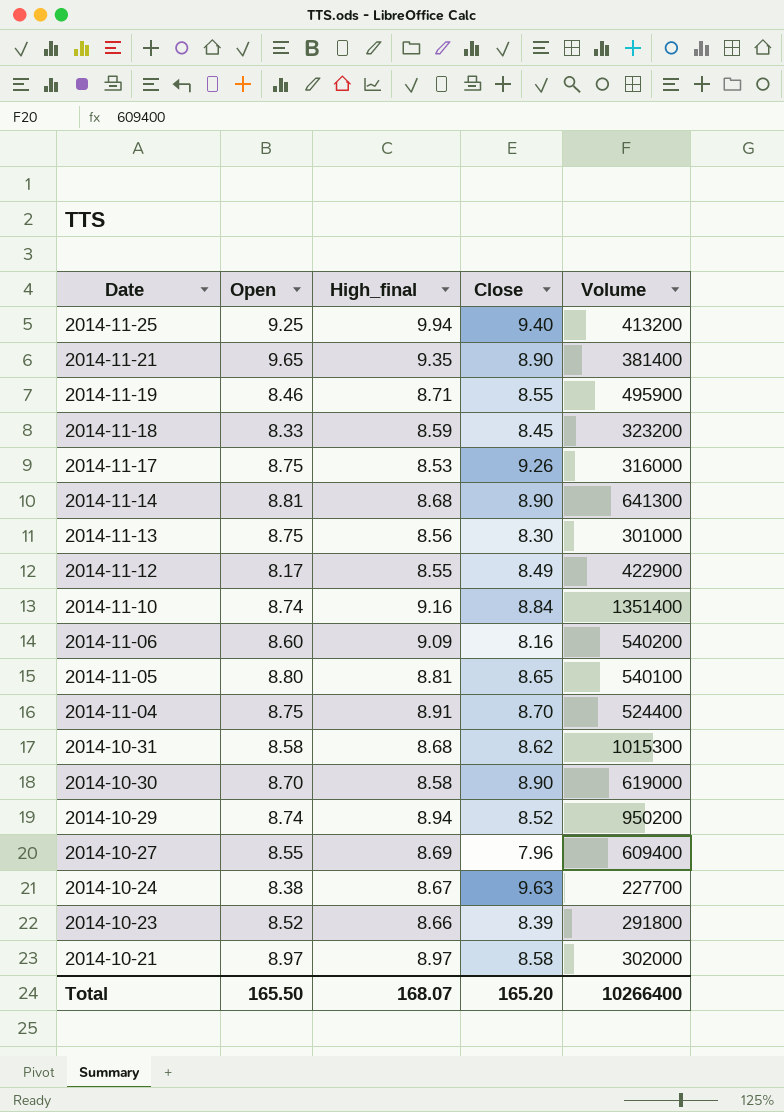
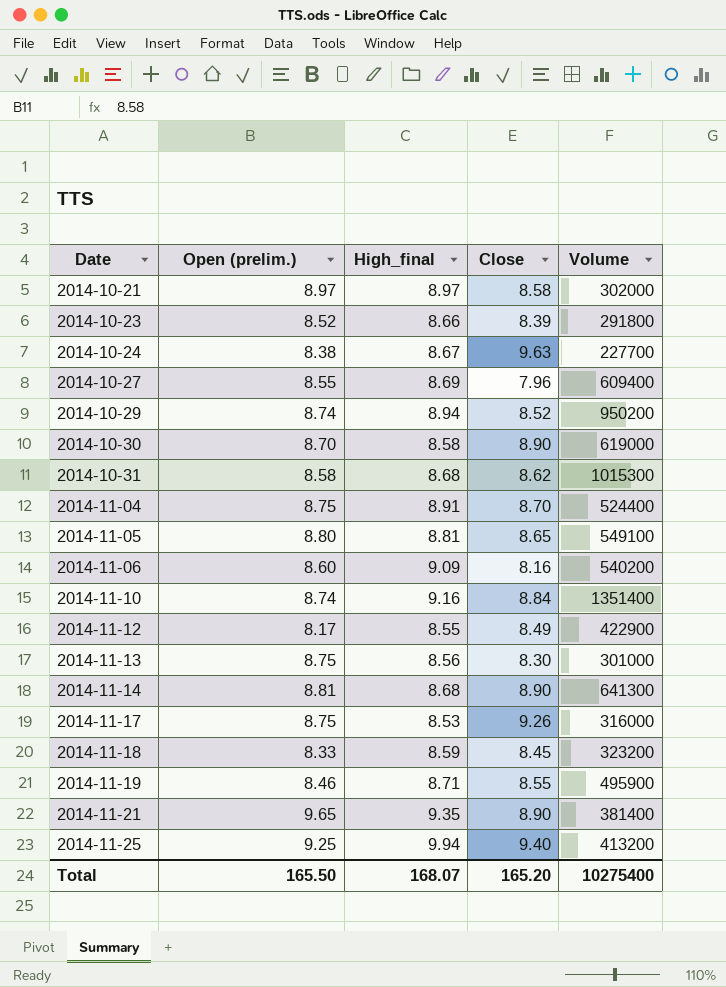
row order: Date descending -> Date ascending
column name: Open -> Open (prelim.)
2014-11-05 | Volume: 540100 -> 549100
Total | Volume: 10266400 -> 10275400

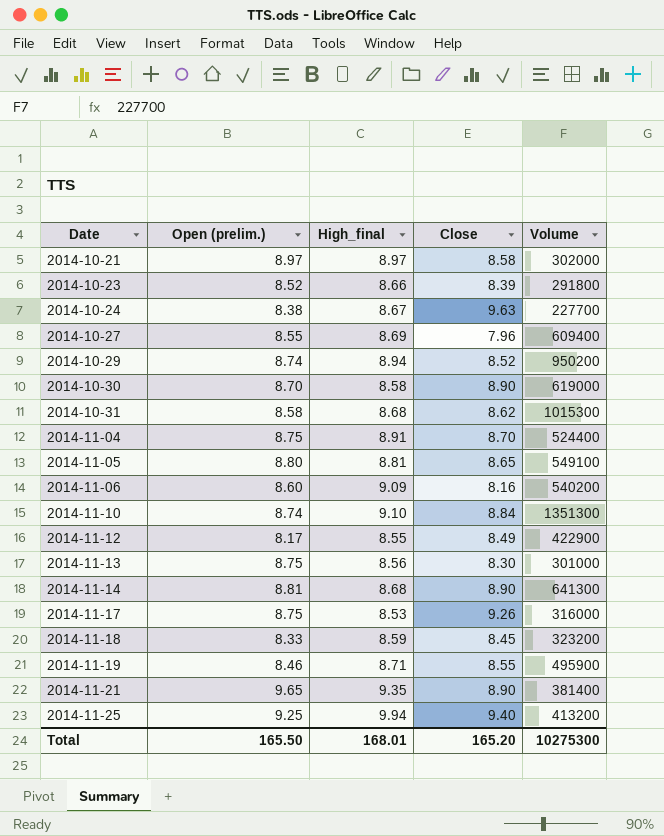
2014-11-10 | High_final: 9.16 -> 9.10
2014-11-10 | Volume: 1351400 -> 1351300
Total | High_final: 168.07 -> 168.01
Total | Volume: 10275400 -> 10275300

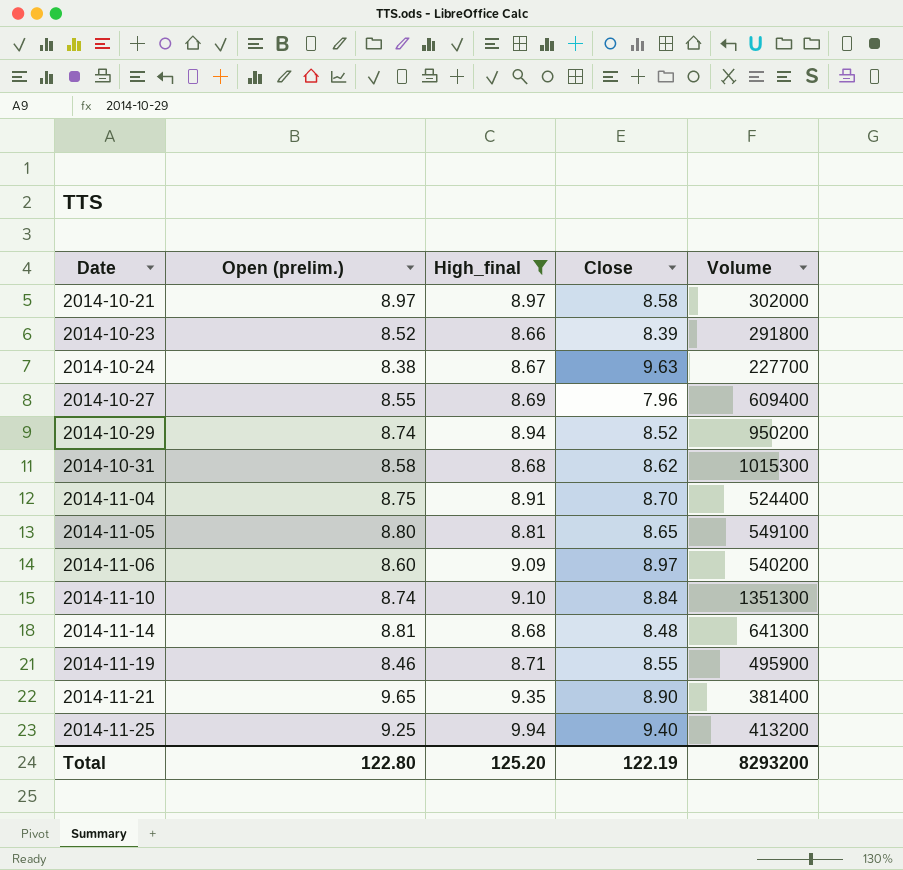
filter: none -> High_final >= 8.66
2014-11-06 | Close: 8.16 -> 8.97
2014-11-14 | Close: 8.90 -> 8.48
Total | Open (prelim.): 165.50 -> 122.80
Total | High_final: 168.01 -> 125.20
Total | Close: 165.20 -> 122.19
Total | Volume: 10275300 -> 8293200

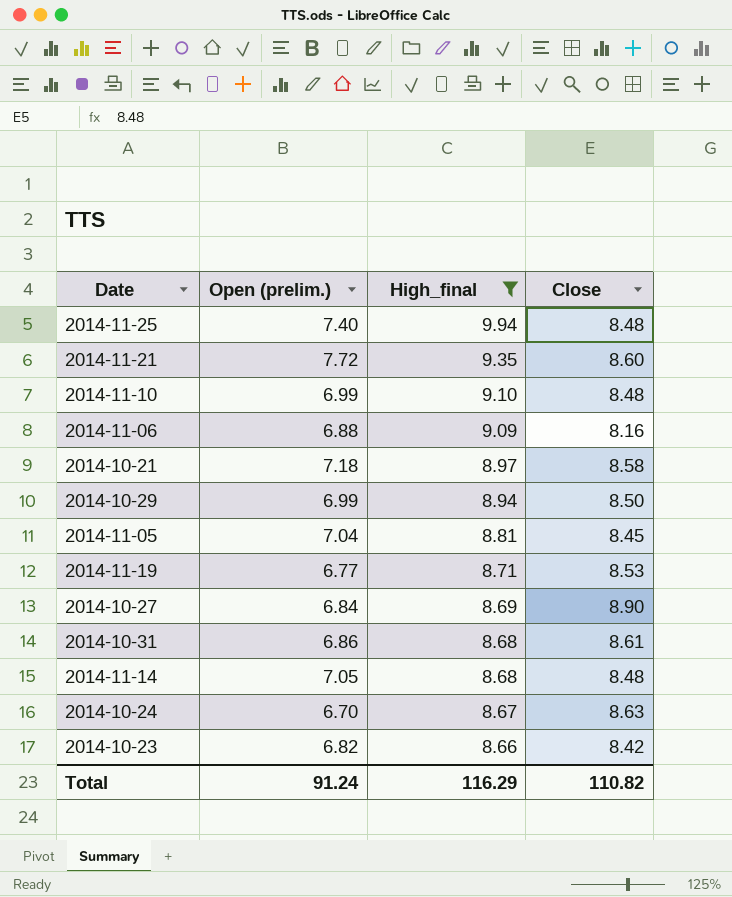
row order: Date ascending -> High_final descending
column Volume | position: 5 -> none
row 2014-11-04: 8.75 | 8.91 | 8.70 | 524400 -> none
2014-11-25 | Open (prelim.): 9.25 -> 7.40
2014-11-25 | Close: 9.40 -> 8.48
2014-11-21 | Open (prelim.): 9.65 -> 7.72
2014-11-21 | Close: 8.90 -> 8.60
2014-11-10 | Open (prelim.): 8.74 -> 6.99
2014-11-10 | Close: 8.84 -> 8.48
2014-11-06 | Open (prelim.): 8.60 -> 6.88
2014-11-06 | Close: 8.97 -> 8.16
2014-10-21 | Open (prelim.): 8.97 -> 7.18
2014-10-29 | Open (prelim.): 8.74 -> 6.99
2014-10-29 | Close: 8.52 -> 8.50
2014-11-05 | Open (prelim.): 8.80 -> 7.04
2014-11-05 | Close: 8.65 -> 8.45
2014-11-19 | Open (prelim.): 8.46 -> 6.77
2014-11-19 | Close: 8.55 -> 8.53
2014-10-27 | Open (prelim.): 8.55 -> 6.84
2014-10-27 | Close: 7.96 -> 8.90
2014-10-31 | Open (prelim.): 8.58 -> 6.86
2014-10-31 | Close: 8.62 -> 8.61
2014-11-14 | Open (prelim.): 8.81 -> 7.05
2014-10-24 | Open (prelim.): 8.38 -> 6.70
2014-10-24 | Close: 9.63 -> 8.63
2014-10-23 | Open (prelim.): 8.52 -> 6.82
2014-10-23 | Close: 8.39 -> 8.42
Total | Open (prelim.): 122.80 -> 91.24
Total | High_final: 125.20 -> 116.29
Total | Close: 122.19 -> 110.82

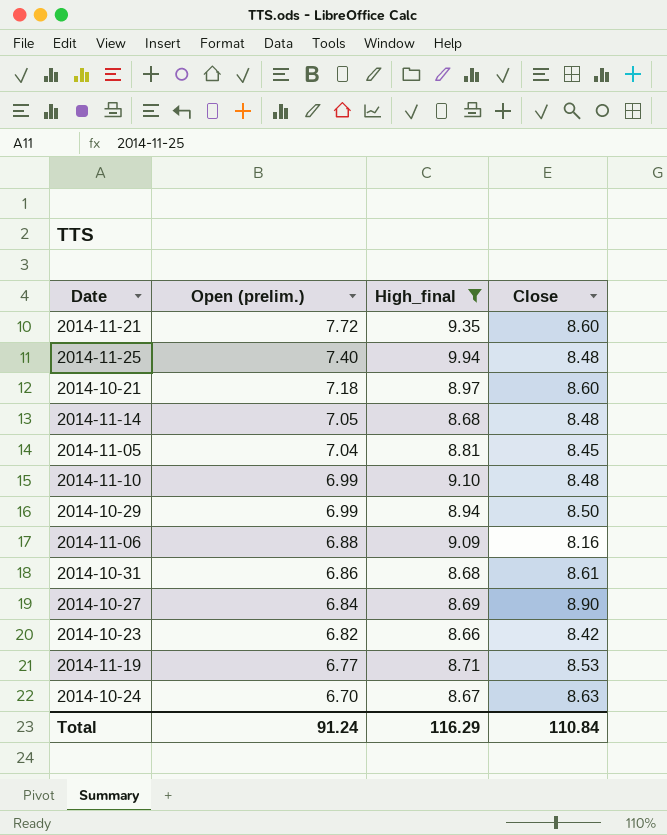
row order: High_final descending -> Open (prelim.) descending
2014-10-21 | Close: 8.58 -> 8.60
Total | Close: 110.82 -> 110.84

